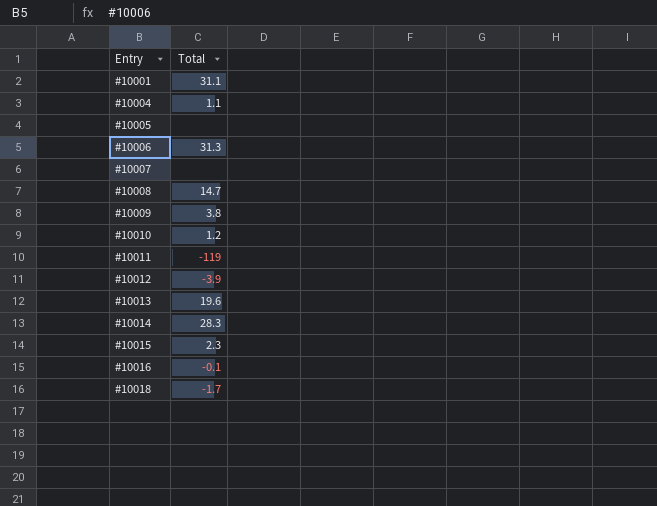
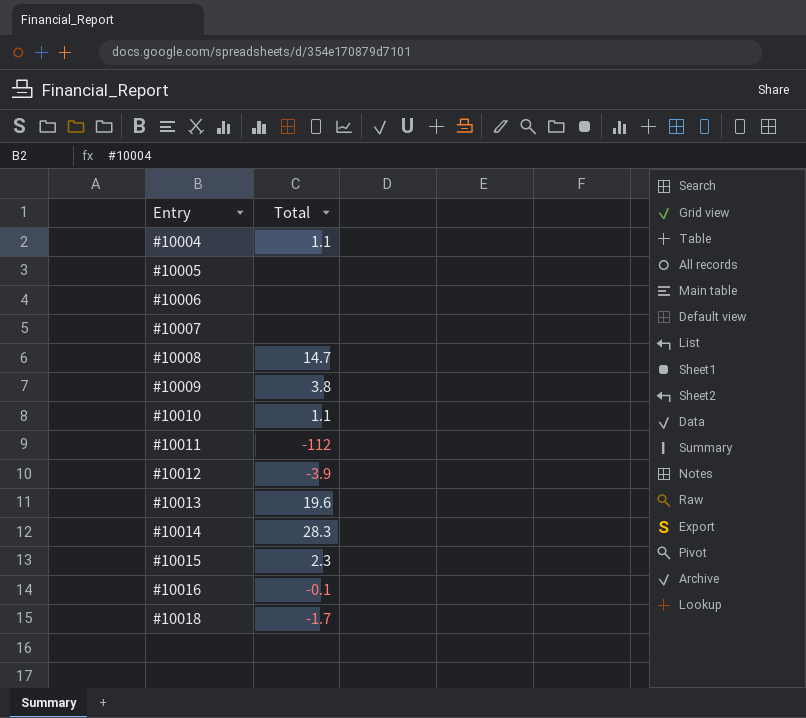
row #10001: 31.1 -> none
#10006 | Total: 31.3 -> none
#10010 | Total: 1.2 -> 1.1
#10011 | Total: -119 -> -112

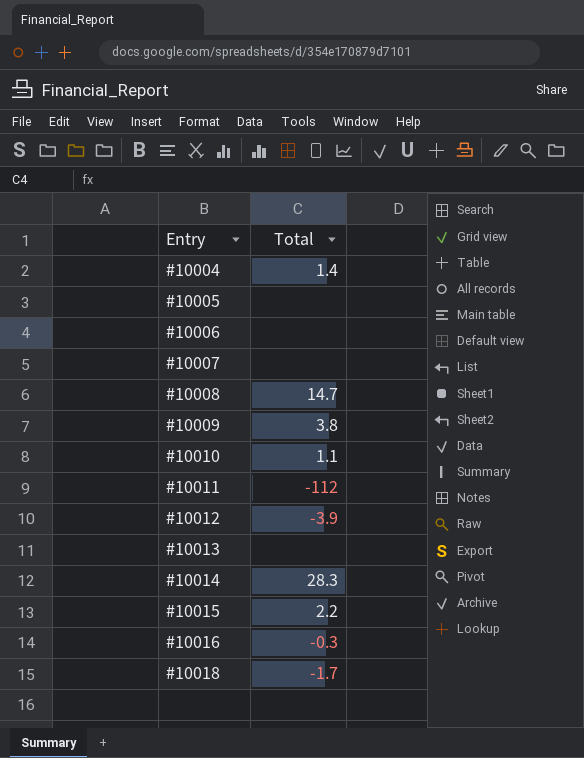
#10004 | Total: 1.1 -> 1.4
#10013 | Total: 19.6 -> none
#10015 | Total: 2.3 -> 2.2
#10016 | Total: -0.1 -> -0.3

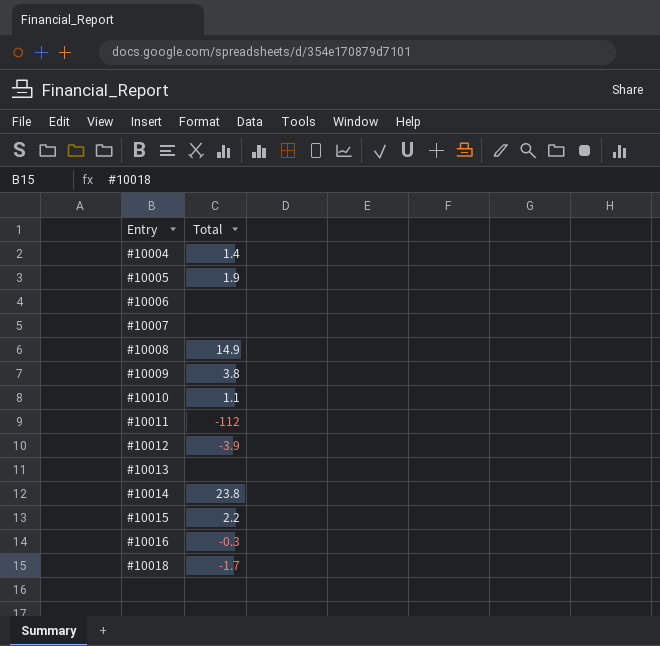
#10005 | Total: none -> 1.9
#10008 | Total: 14.7 -> 14.9
#10014 | Total: 28.3 -> 23.8

